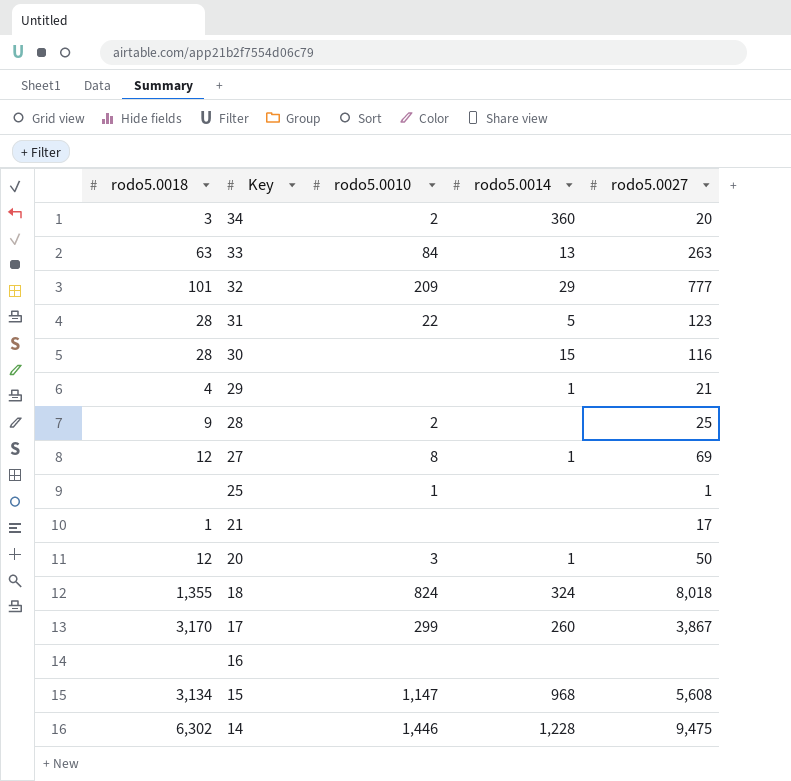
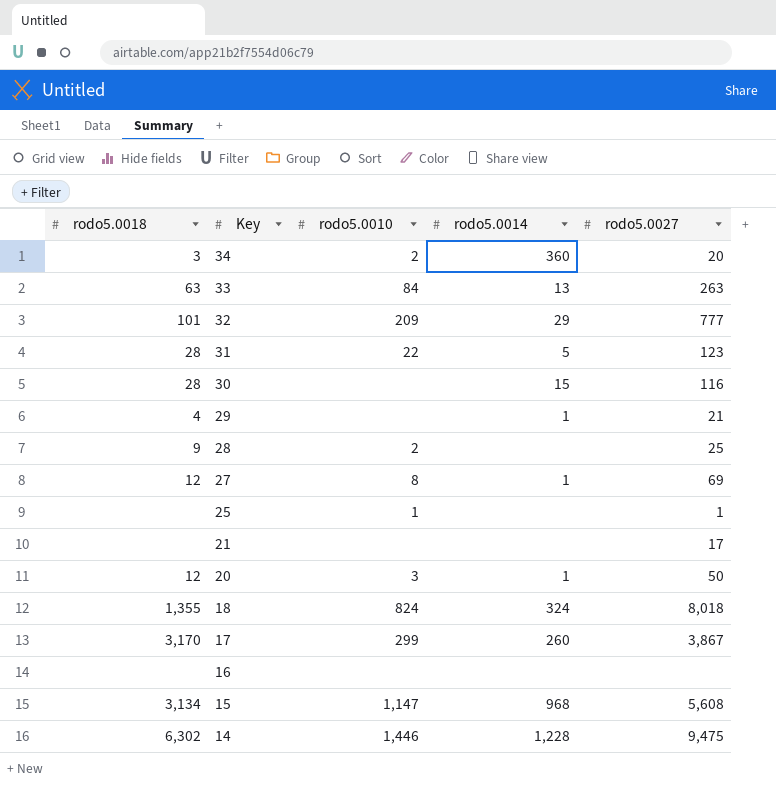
21 | rodo5.0018: 1 -> none

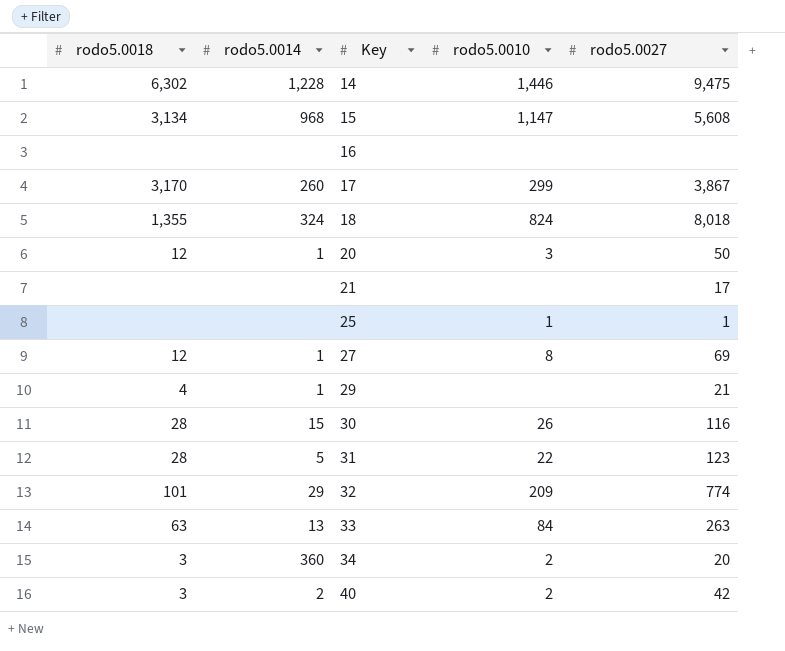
row order: Key descending -> Key ascending
column rodo5.0014 | position: 4 -> 2
row 28: 9 | 2 | none | 25 -> none
30 | rodo5.0010: none -> 26
32 | rodo5.0027: 777 -> 774
row 40: none -> 3 | 2 | 2 | 42

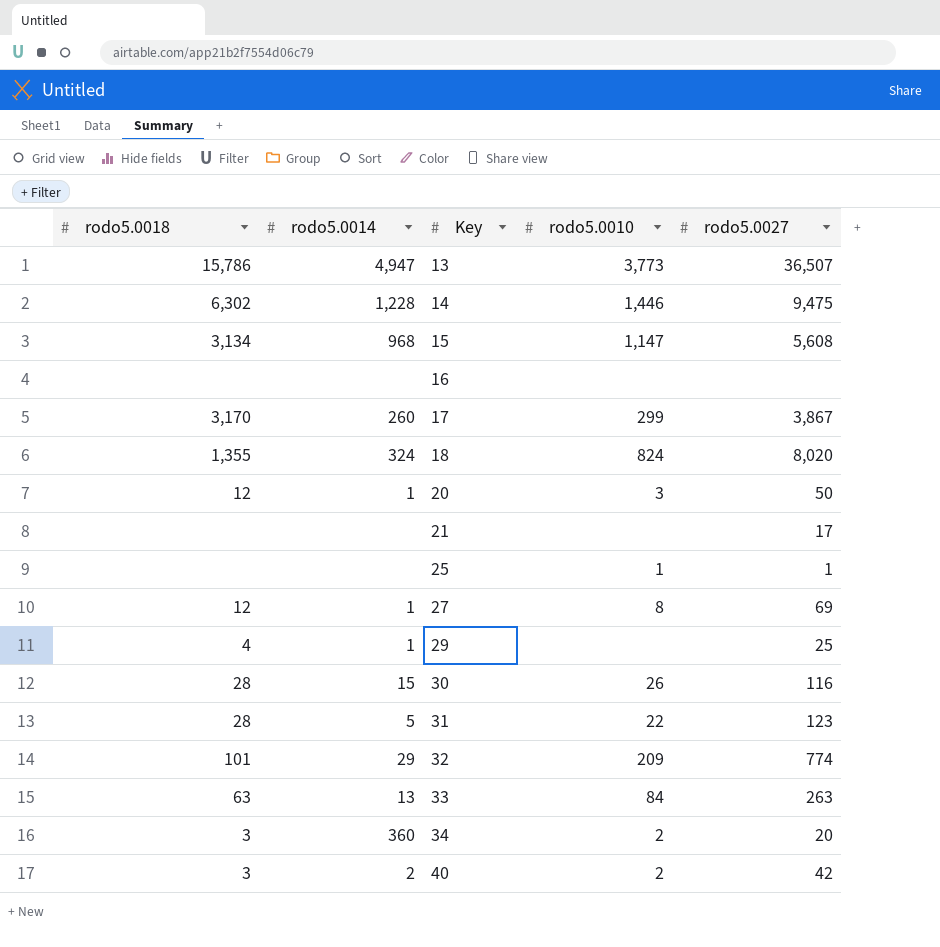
row 13: none -> 15,786 | 4,947 | 3,773 | 36,507
18 | rodo5.0027: 8,018 -> 8,020
29 | rodo5.0027: 21 -> 25

